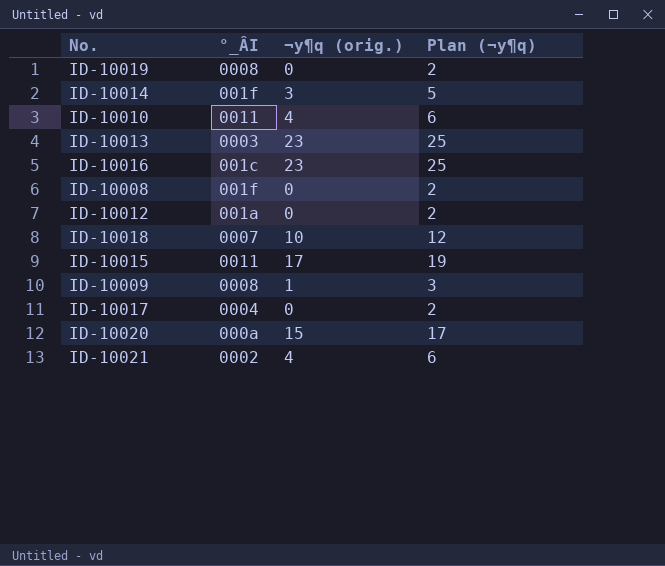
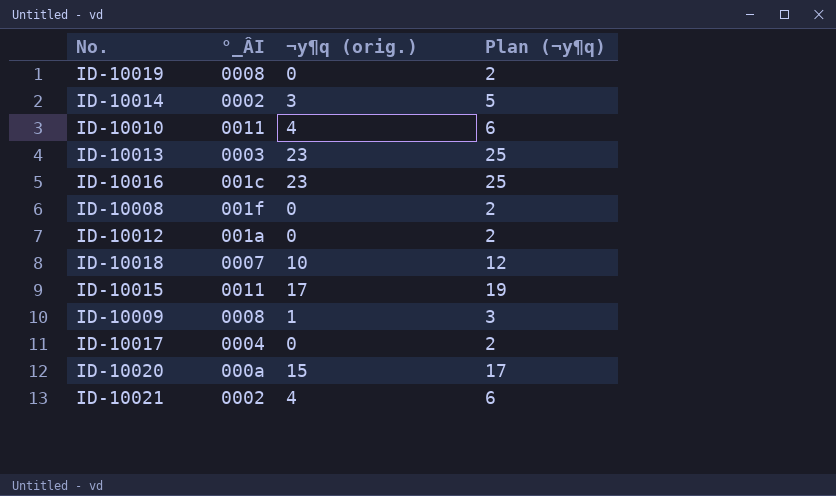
ID-10014 | °_ÂI: 001f -> 0002

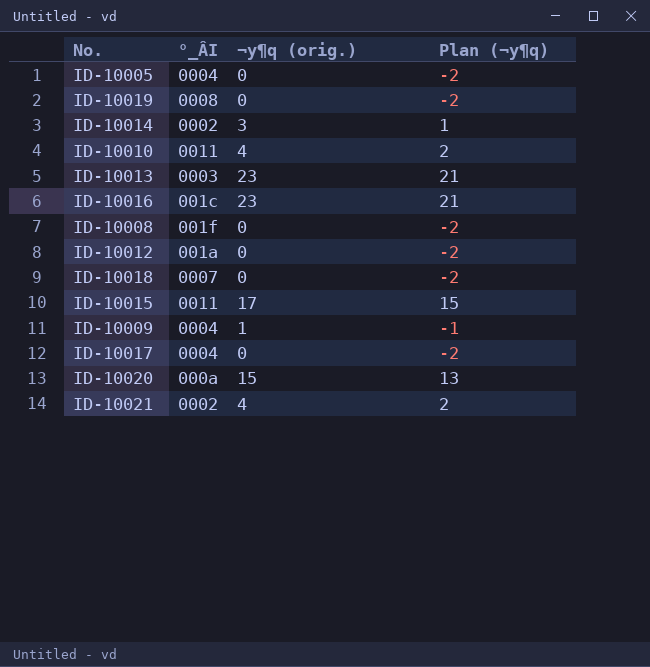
column Plan (¬y¶q) | formula: [¬y¶q (orig.)] + 2 -> [¬y¶q (orig.)] - 2
row ID-10005: none -> 0004 | 0 | -2
ID-10018 | ¬y¶q (orig.): 10 -> 0
ID-10009 | °_ÂI: 0008 -> 0004

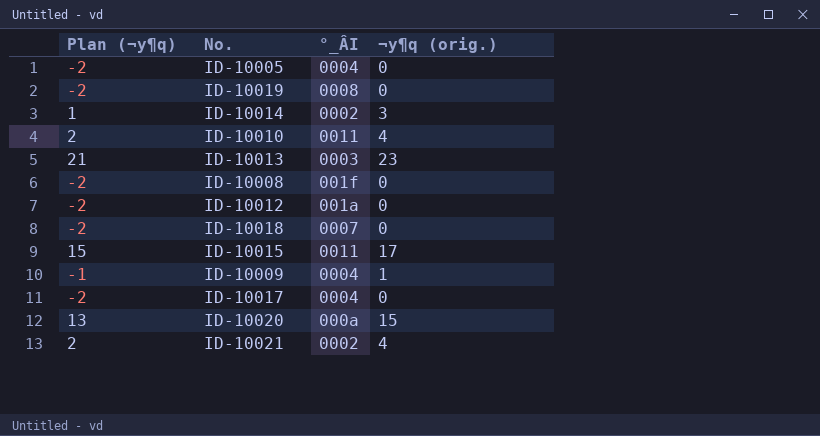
column Plan (¬y¶q) | position: 4 -> 1
row ID-10016: 001c | 23 | 21 -> none

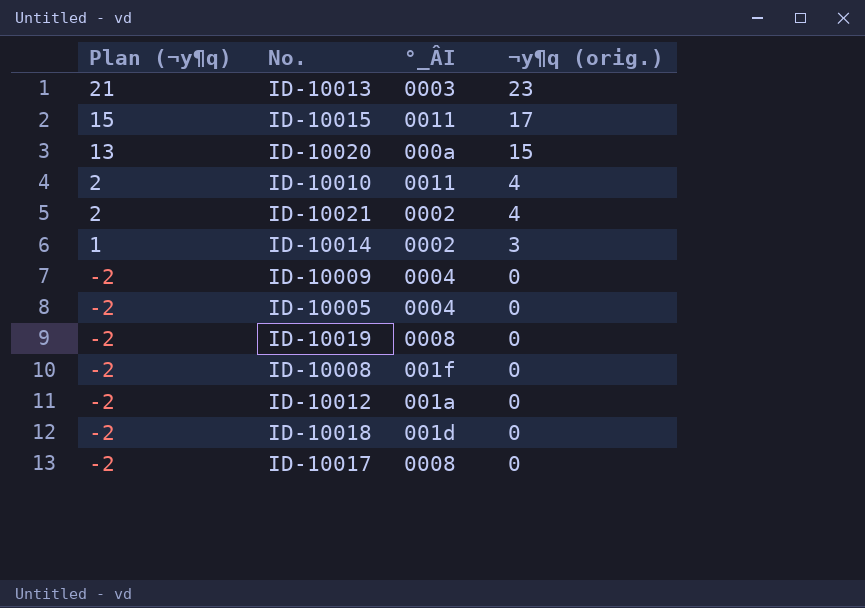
row order: none -> Plan (¬y¶q) descending
ID-10009 | Plan (¬y¶q): -1 -> -2
ID-10009 | ¬y¶q (orig.): 1 -> 0
ID-10018 | °_ÂI: 0007 -> 001d
ID-10017 | °_ÂI: 0004 -> 0008

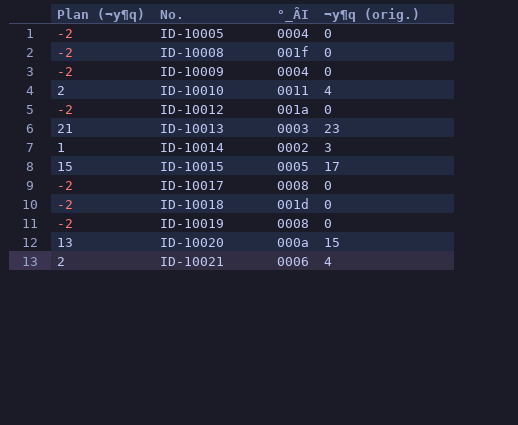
row order: Plan (¬y¶q) descending -> No. ascending
ID-10015 | °_ÂI: 0011 -> 0005
ID-10021 | °_ÂI: 0002 -> 0006

